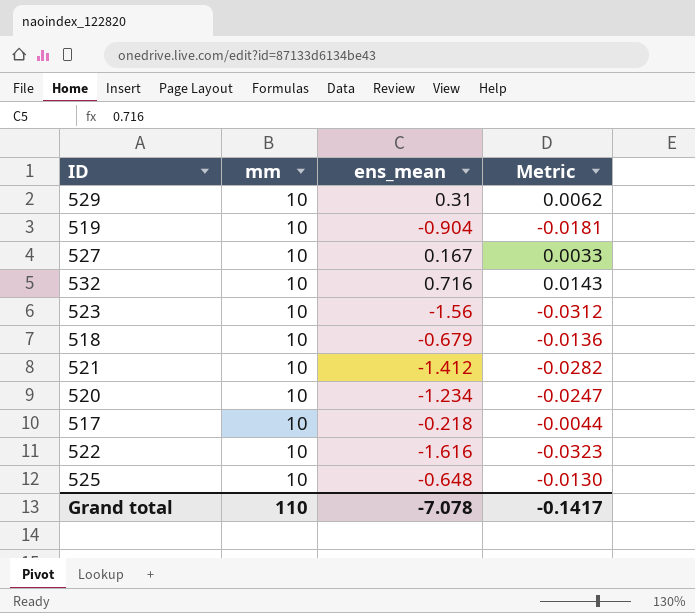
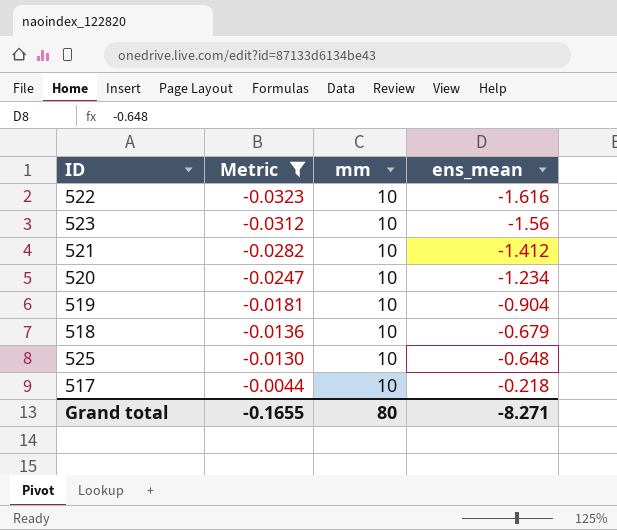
filter: none -> Metric <= -0.0044
row order: none -> Metric ascending
column Metric | position: 4 -> 2
Grand total | Metric: -0.1417 -> -0.1655
Grand total | mm: 110 -> 80
Grand total | ens_mean: -7.078 -> -8.271

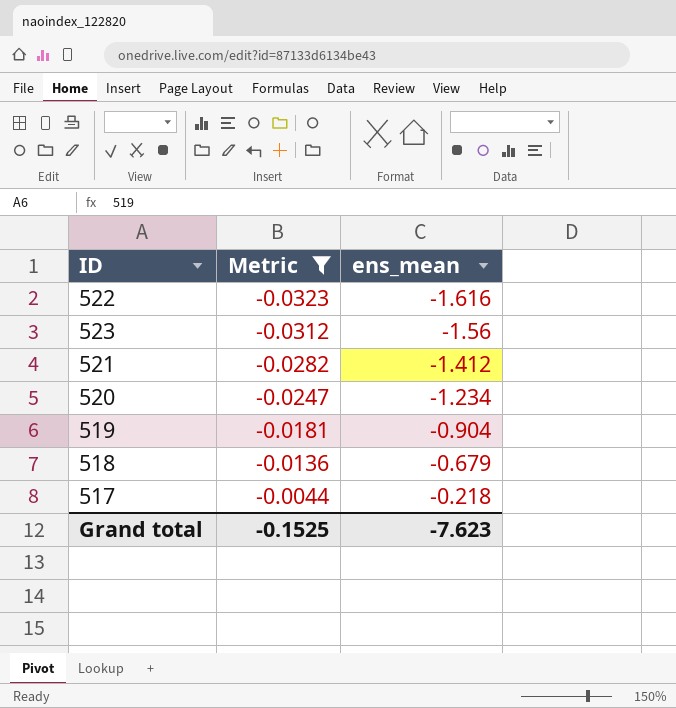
column mm | position: 3 -> none
row 525: -0.0130 | 10 | -0.648 -> none
Grand total | Metric: -0.1655 -> -0.1525
Grand total | ens_mean: -8.271 -> -7.623

